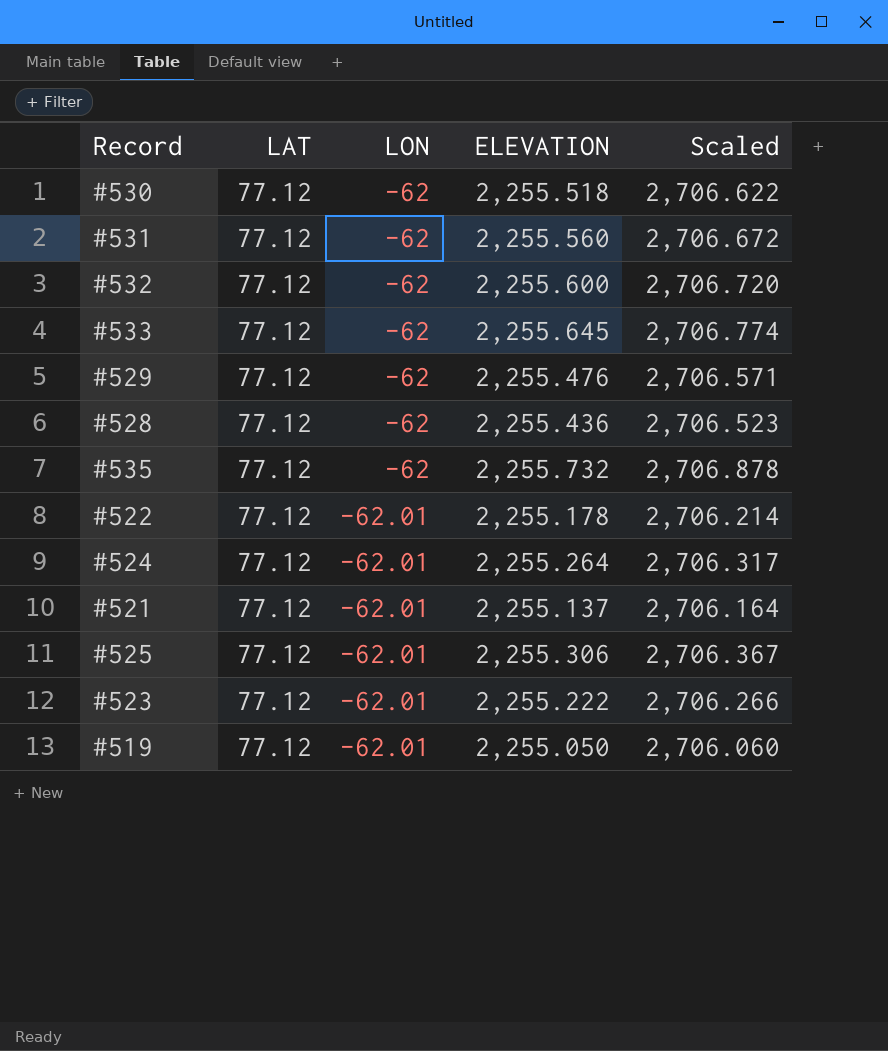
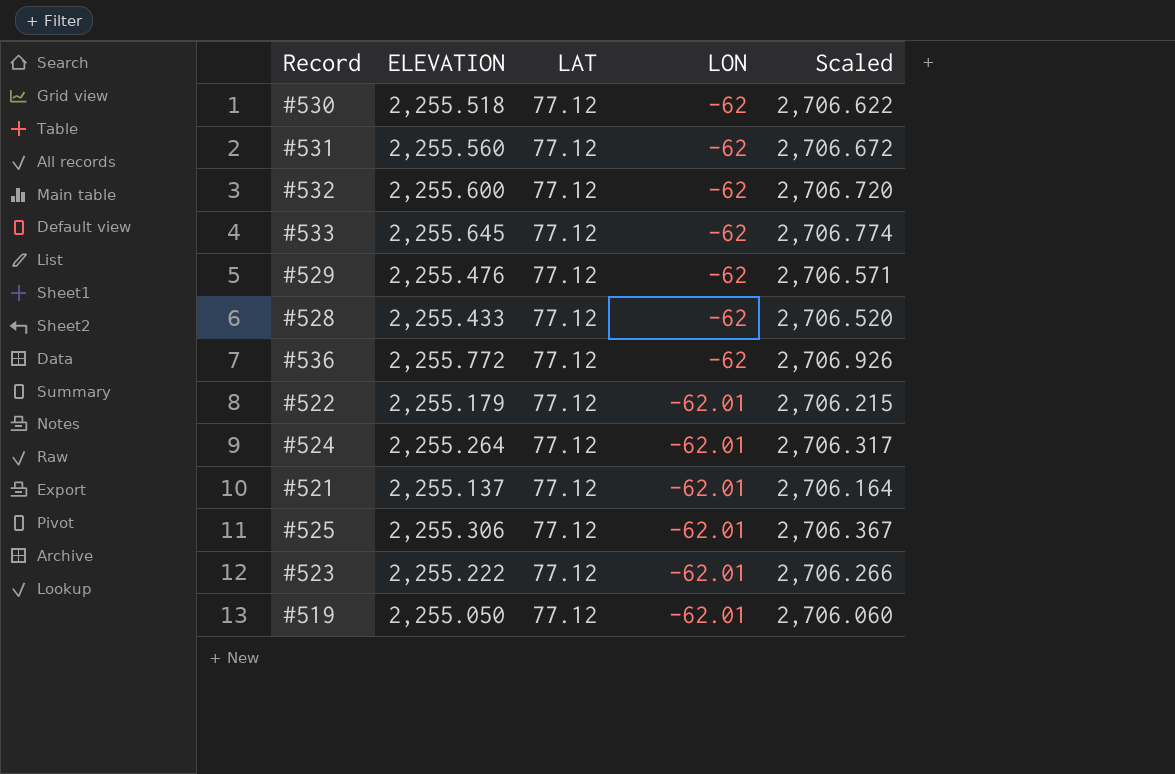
column ELEVATION | position: 4 -> 2
row #535: 77.12 | -62 | 2,255.732 | 2,706.878 -> none
#528 | ELEVATION: 2,255.436 -> 2,255.433
#528 | Scaled: 2,706.523 -> 2,706.520
row #536: none -> 2,255.772 | 77.12 | -62 | 2,706.926
#522 | ELEVATION: 2,255.178 -> 2,255.179
#522 | Scaled: 2,706.214 -> 2,706.215

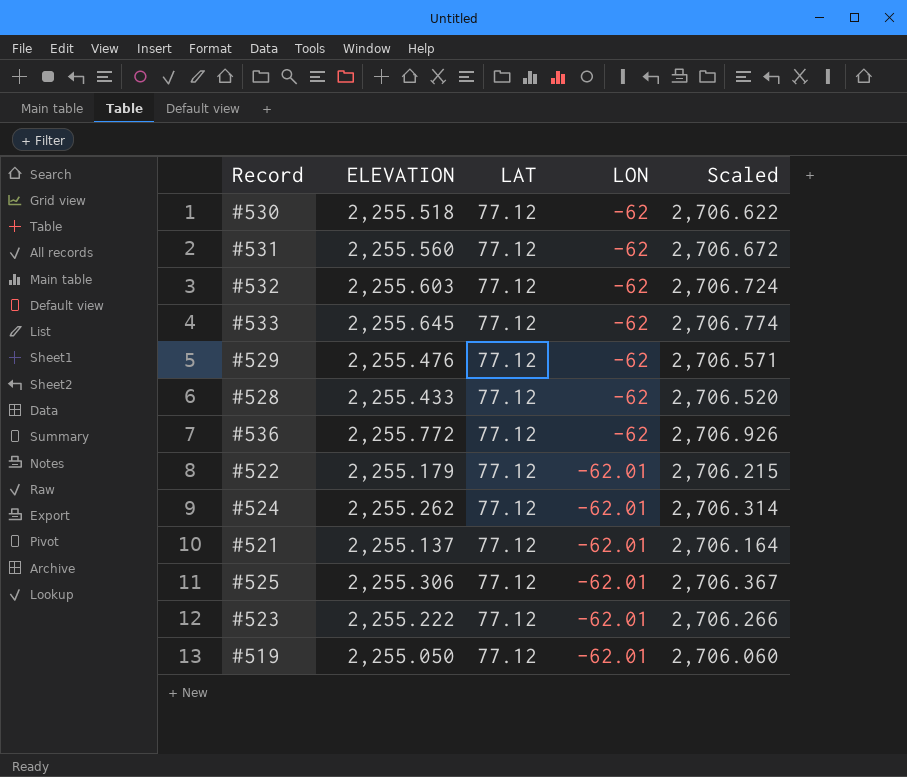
#532 | ELEVATION: 2,255.600 -> 2,255.603
#532 | Scaled: 2,706.720 -> 2,706.724
#524 | ELEVATION: 2,255.264 -> 2,255.262
#524 | Scaled: 2,706.317 -> 2,706.314

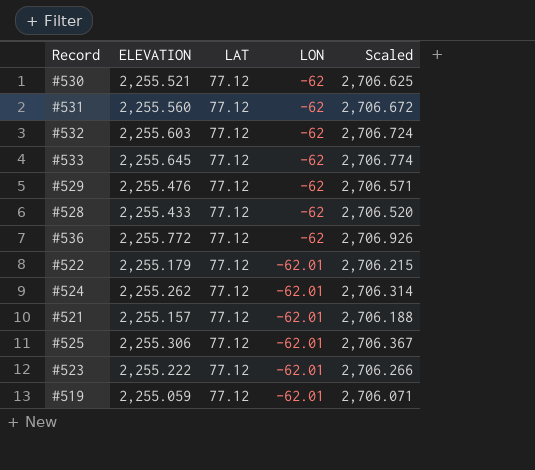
#530 | ELEVATION: 2,255.518 -> 2,255.521
#530 | Scaled: 2,706.622 -> 2,706.625
#521 | ELEVATION: 2,255.137 -> 2,255.157
#521 | Scaled: 2,706.164 -> 2,706.188
#519 | ELEVATION: 2,255.050 -> 2,255.059
#519 | Scaled: 2,706.060 -> 2,706.071

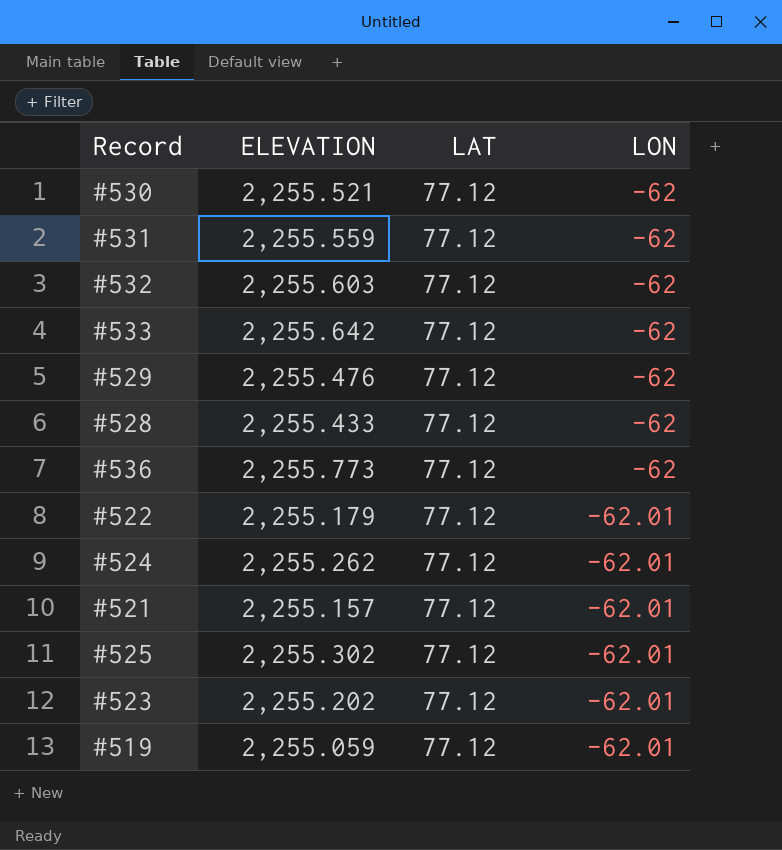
column Scaled | formula: [ELEVATION] * 1.2 -> none
#531 | ELEVATION: 2,255.560 -> 2,255.559
#533 | ELEVATION: 2,255.645 -> 2,255.642
#536 | ELEVATION: 2,255.772 -> 2,255.773
#525 | ELEVATION: 2,255.306 -> 2,255.302
#523 | ELEVATION: 2,255.222 -> 2,255.202

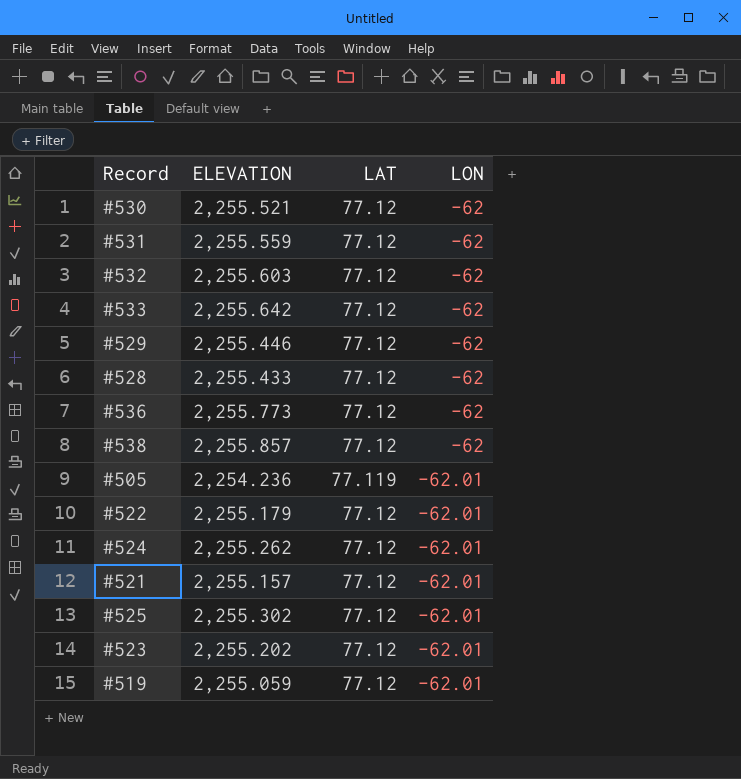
#529 | ELEVATION: 2,255.476 -> 2,255.446
row #538: none -> 2,255.857 | 77.12 | -62
row #505: none -> 2,254.236 | 77.119 | -62.01

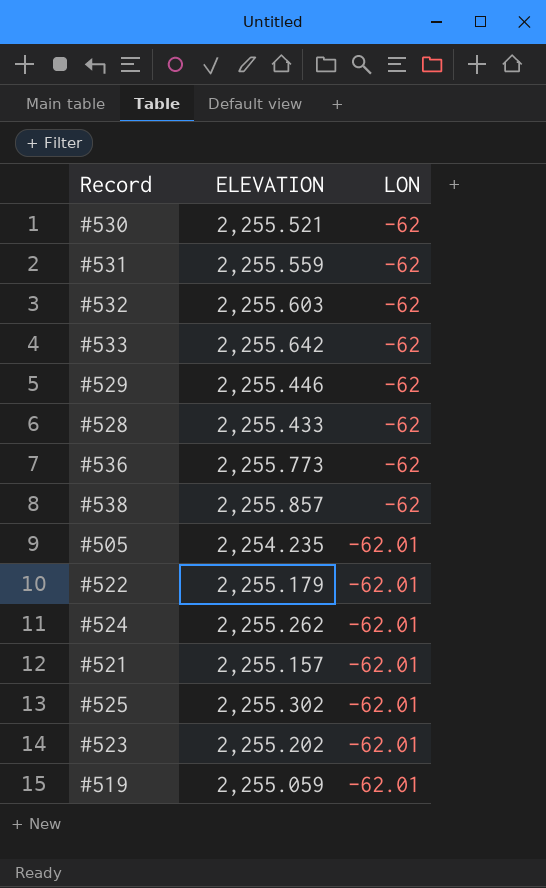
column LAT | position: 3 -> none
#505 | ELEVATION: 2,254.236 -> 2,254.235

